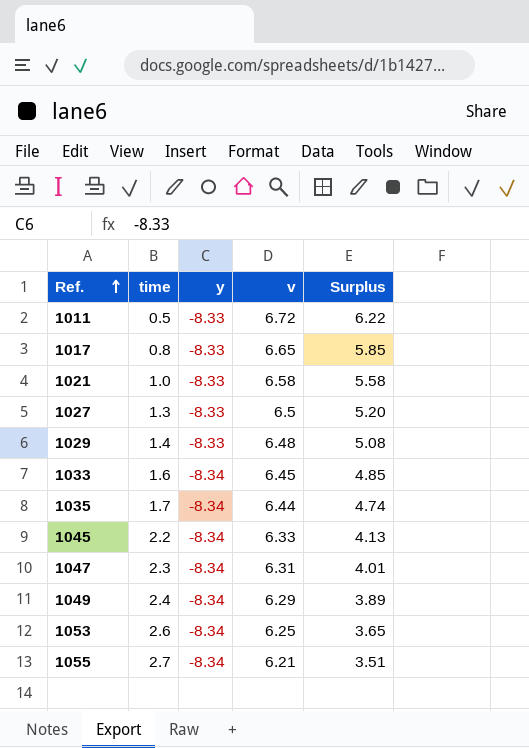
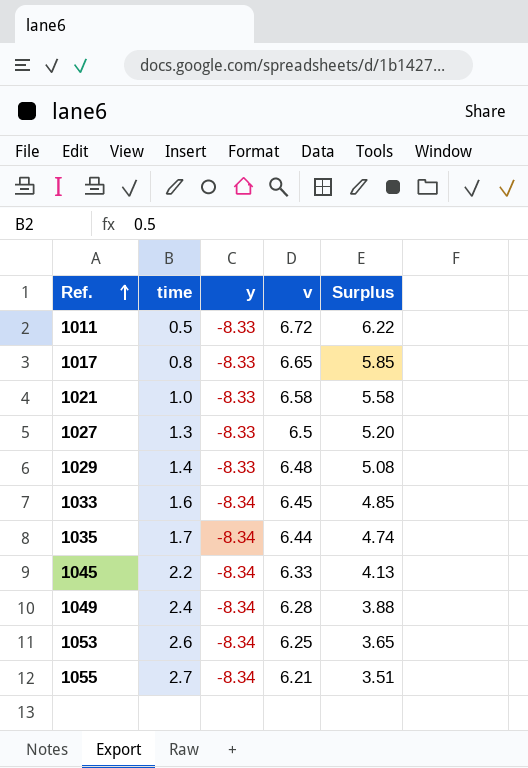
row 1047: 2.3 | -8.34 | 6.31 | 4.01 -> none
1049 | v: 6.29 -> 6.28
1049 | Surplus: 3.89 -> 3.88

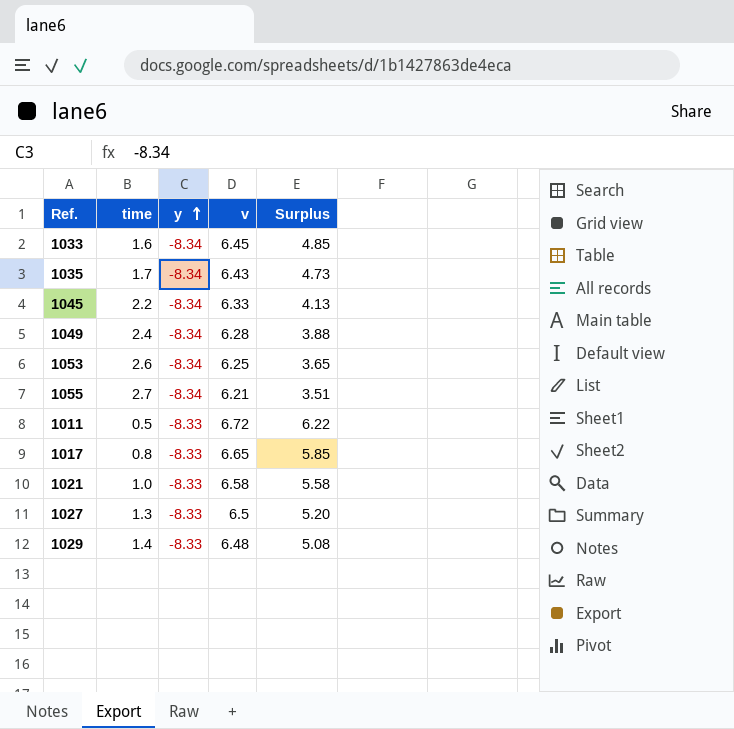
row order: Ref. ascending -> y ascending
1035 | v: 6.44 -> 6.43
1035 | Surplus: 4.74 -> 4.73

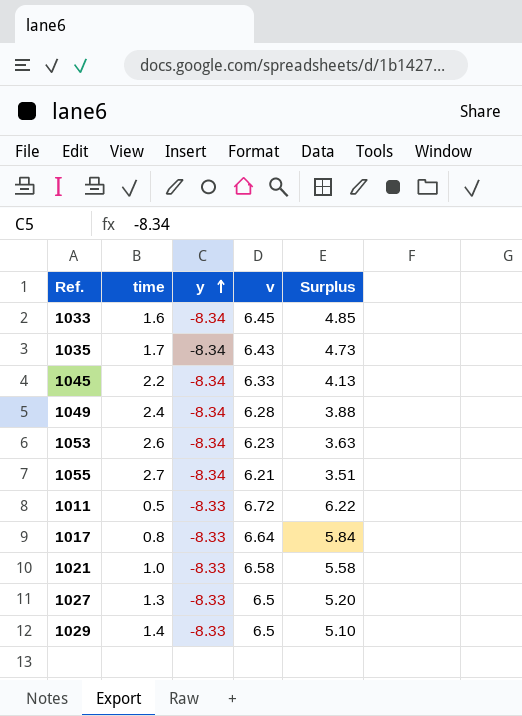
1053 | v: 6.25 -> 6.23
1053 | Surplus: 3.65 -> 3.63
1017 | v: 6.65 -> 6.64
1017 | Surplus: 5.85 -> 5.84
1029 | v: 6.48 -> 6.5
1029 | Surplus: 5.08 -> 5.10

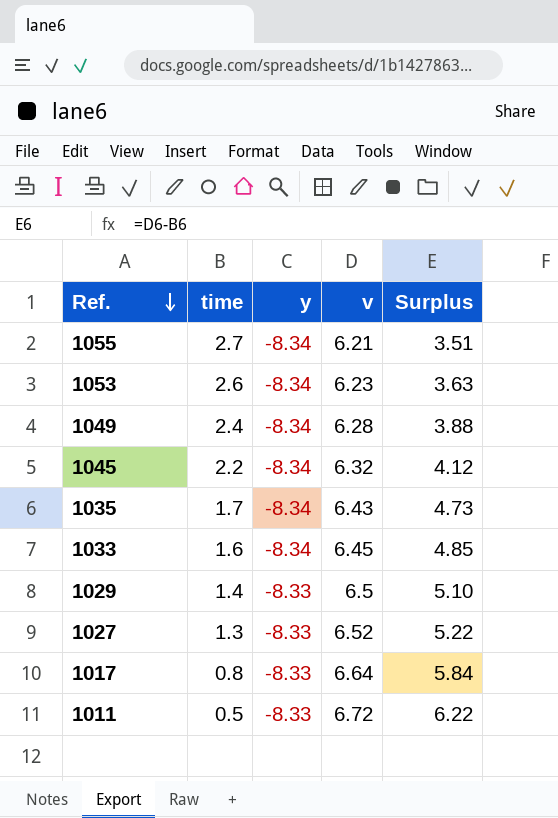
row order: y ascending -> Ref. descending
row 1021: 1.0 | -8.33 | 6.58 | 5.58 -> none
1045 | v: 6.33 -> 6.32
1045 | Surplus: 4.13 -> 4.12
1027 | v: 6.5 -> 6.52
1027 | Surplus: 5.20 -> 5.22

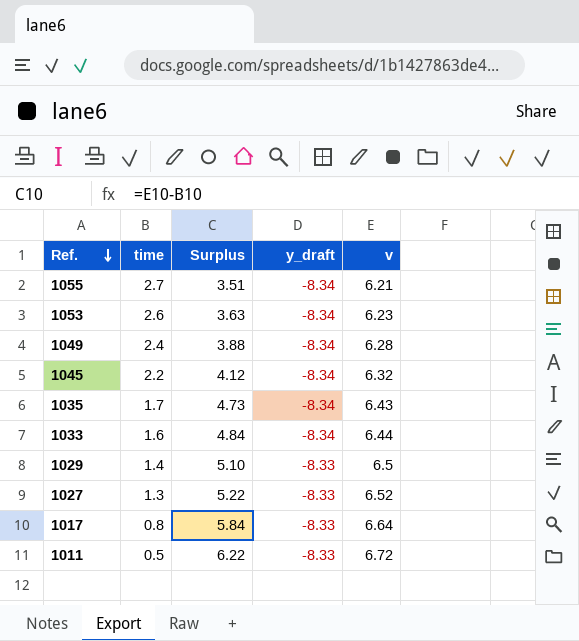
column Surplus | position: 5 -> 3
column name: y -> y_draft
1033 | Surplus: 4.85 -> 4.84
1033 | v: 6.45 -> 6.44

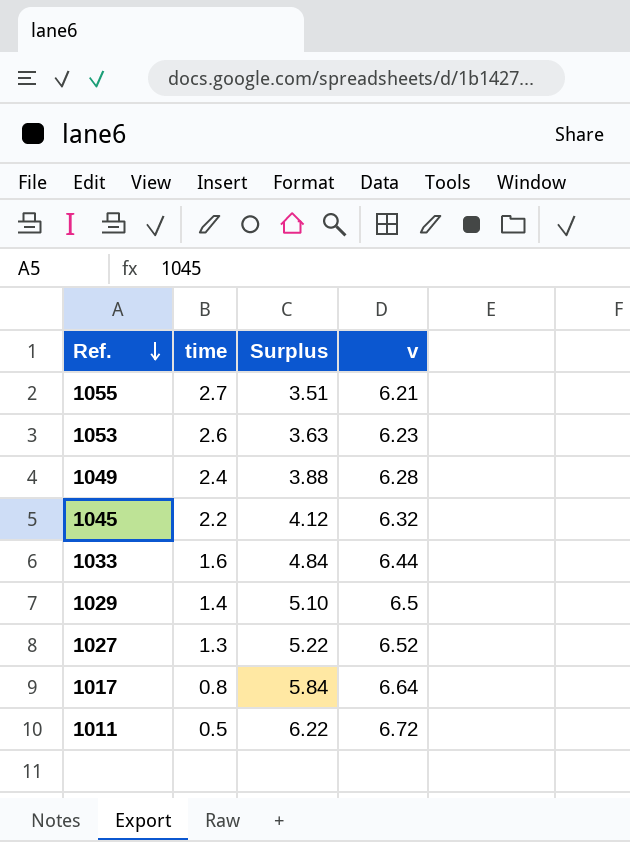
column y_draft | position: 4 -> none
row 1035: 1.7 | 4.73 | -8.34 | 6.43 -> none

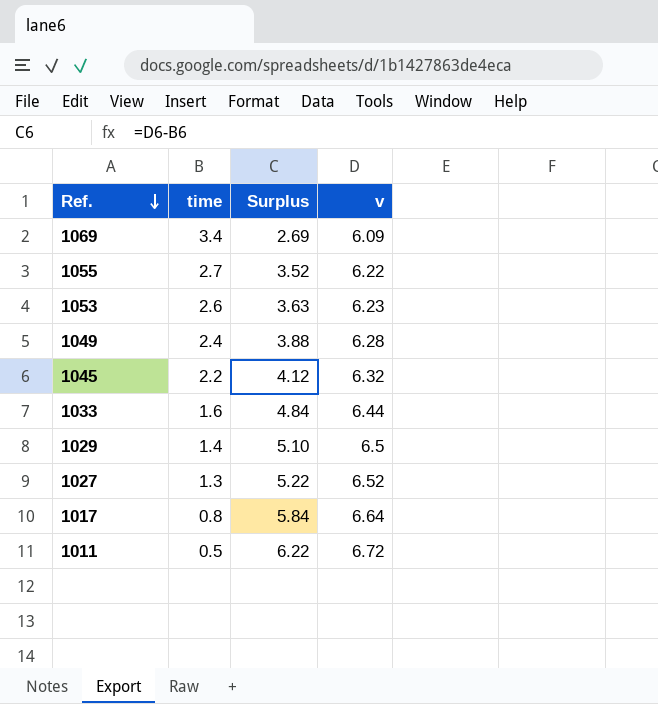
row 1069: none -> 3.4 | 2.69 | 6.09
1055 | Surplus: 3.51 -> 3.52
1055 | v: 6.21 -> 6.22

